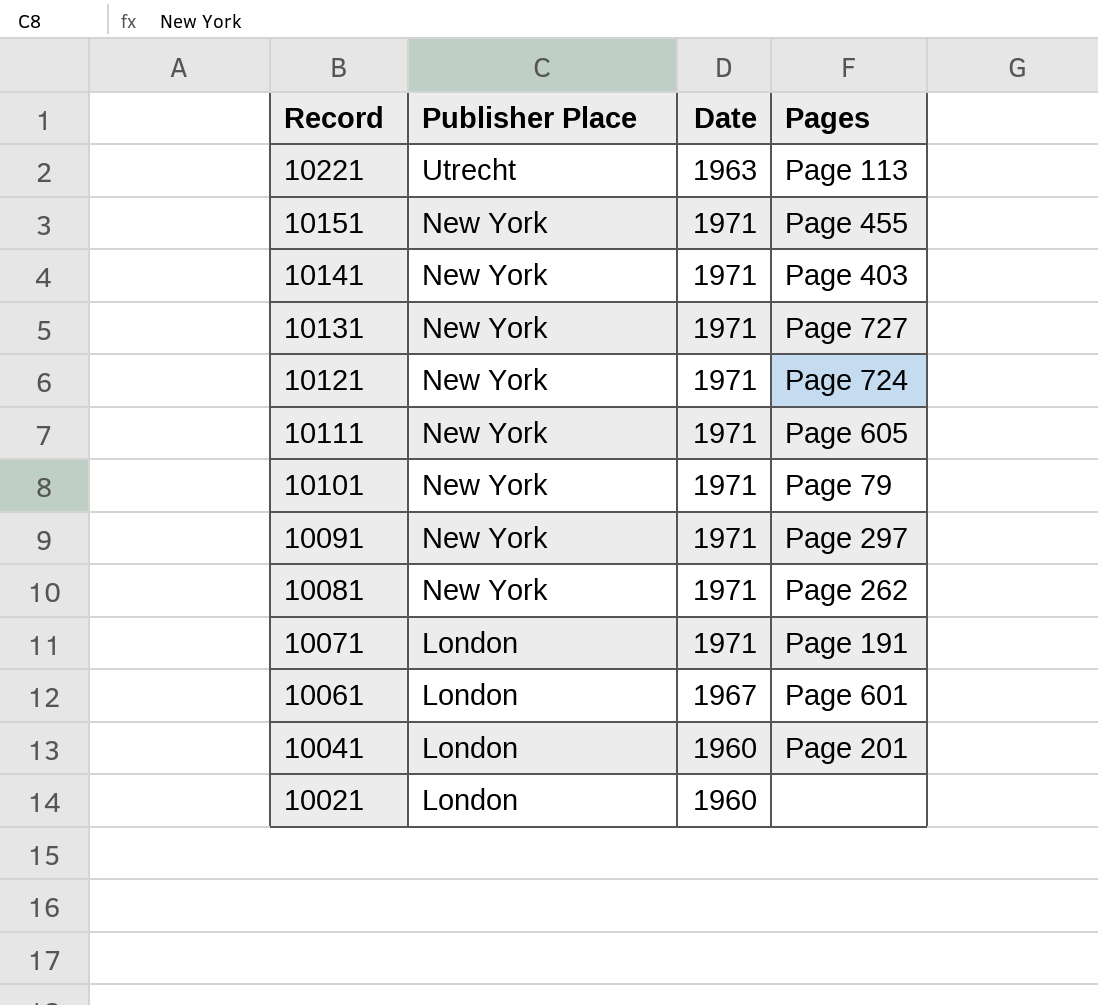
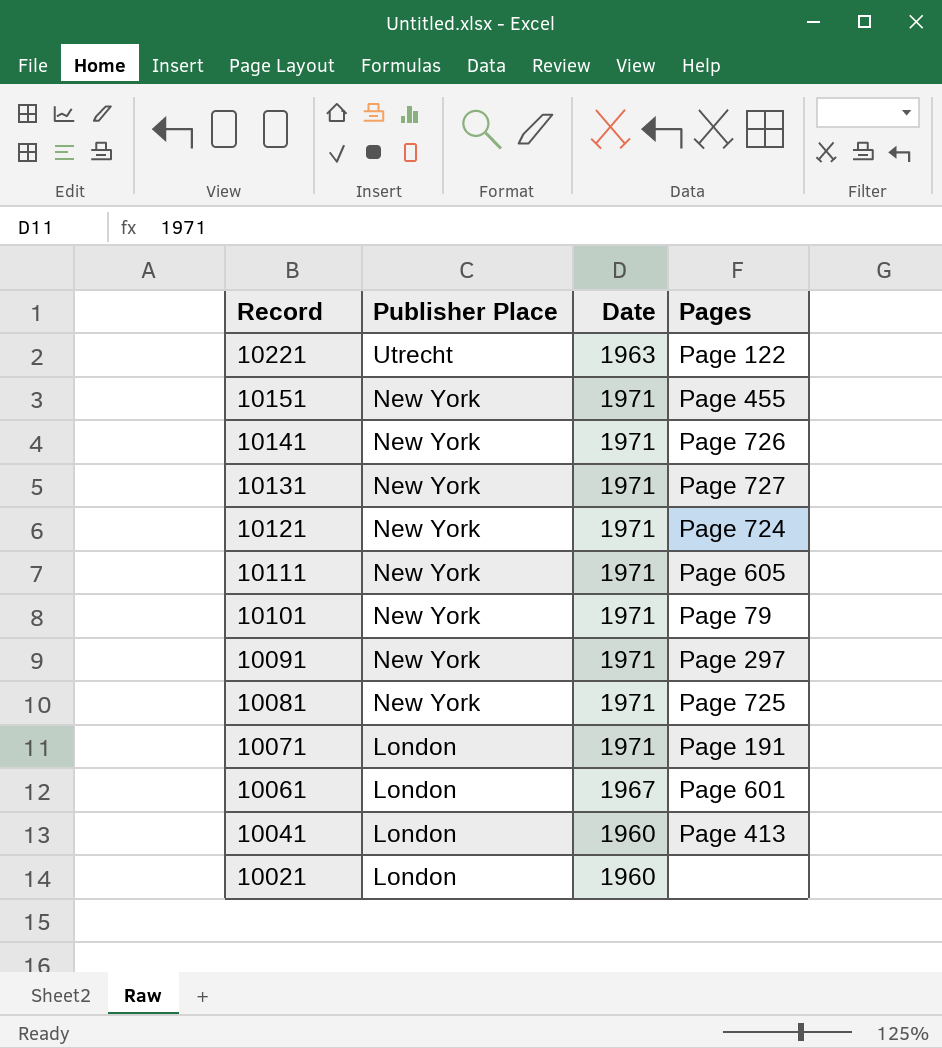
10221 | Pages: Page 113 -> Page 122
10141 | Pages: Page 403 -> Page 726
10081 | Pages: Page 262 -> Page 725
10041 | Pages: Page 201 -> Page 413

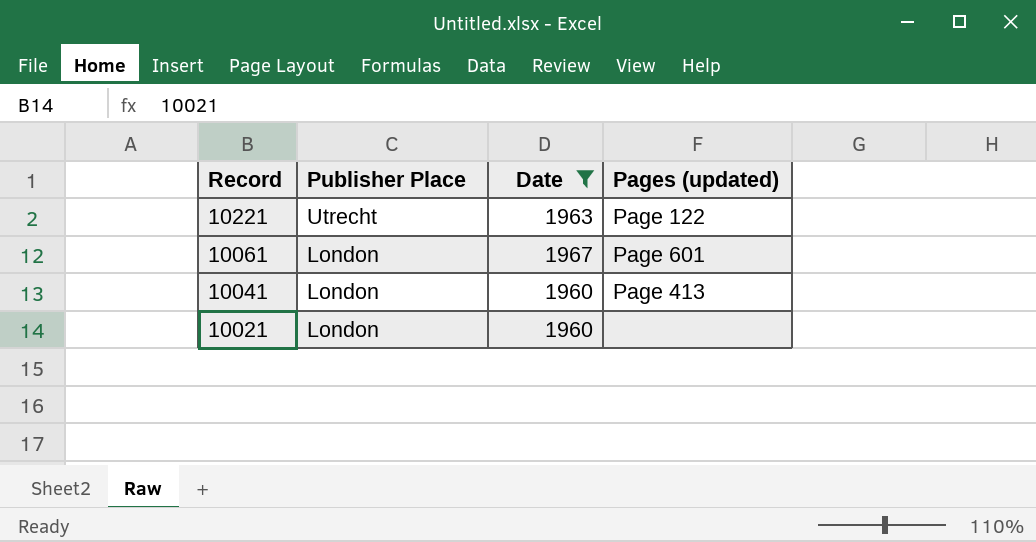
filter: none -> Date != 1971
column name: Pages -> Pages (updated)

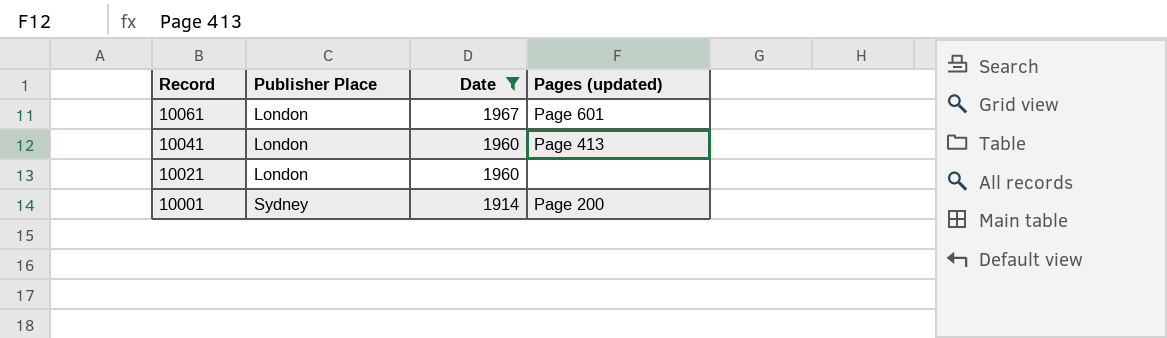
row 10221: Utrecht | 1963 | Page 122 -> none
row 10001: none -> Sydney | 1914 | Page 200

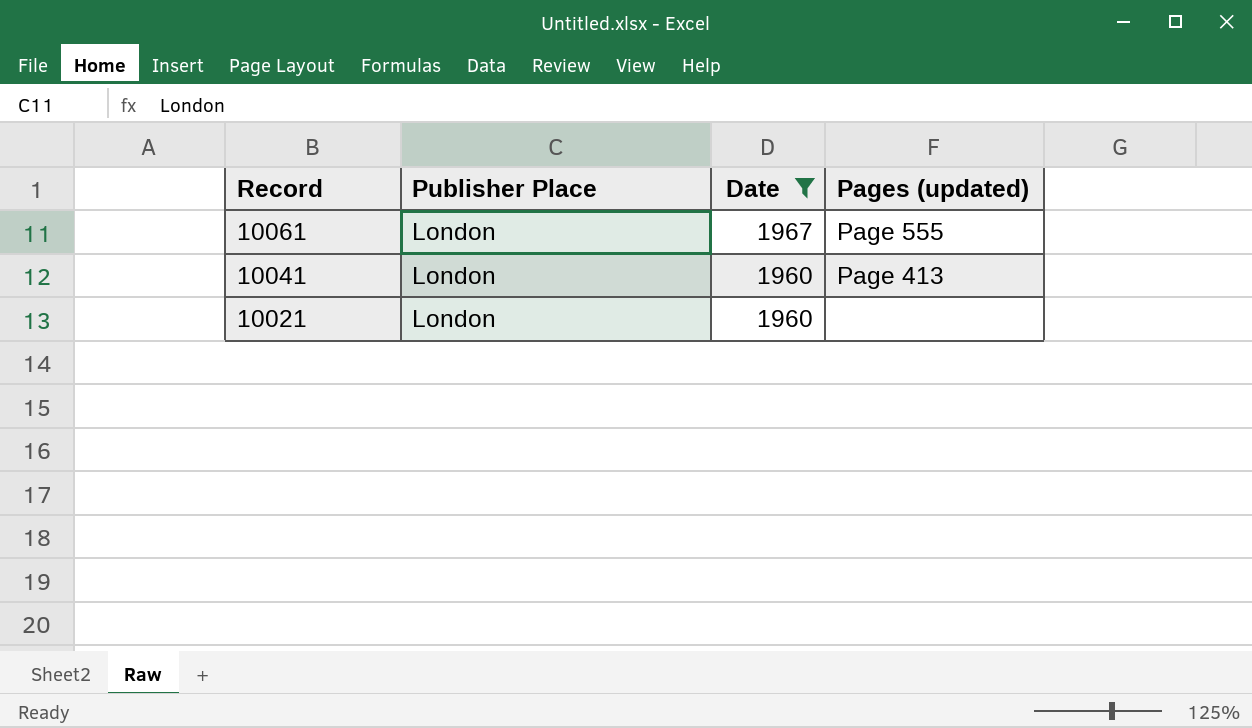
row 10001: Sydney | 1914 | Page 200 -> none
10061 | Pages (updated): Page 601 -> Page 555

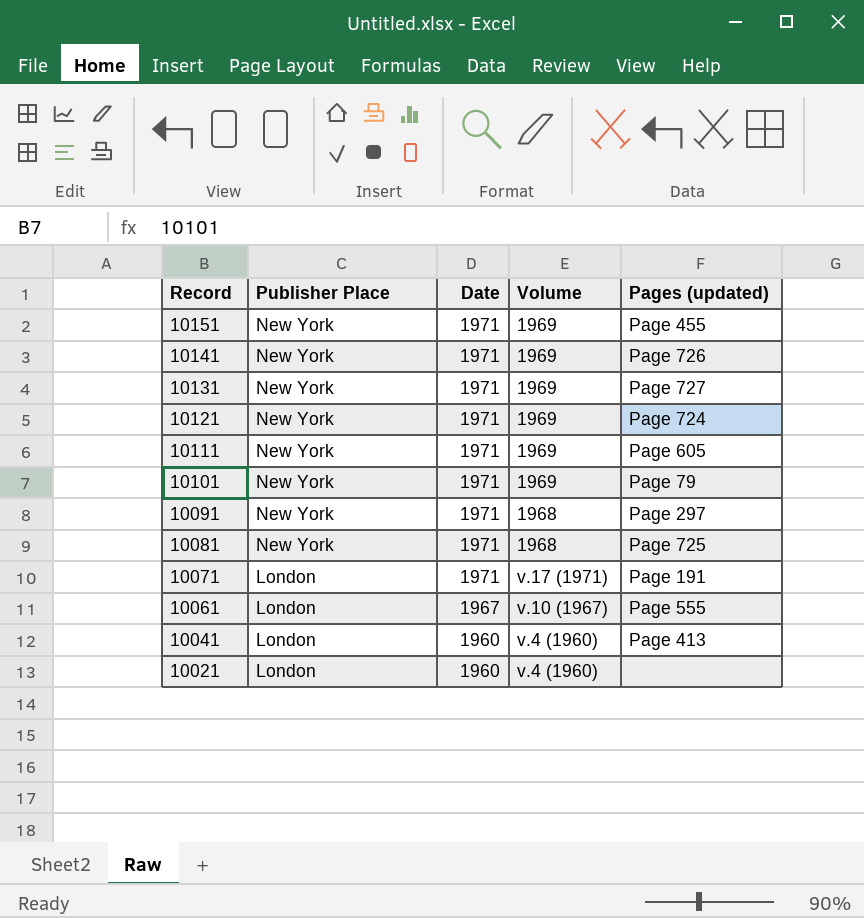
filter: Date != 1971 -> none
column Volume | position: none -> 4

